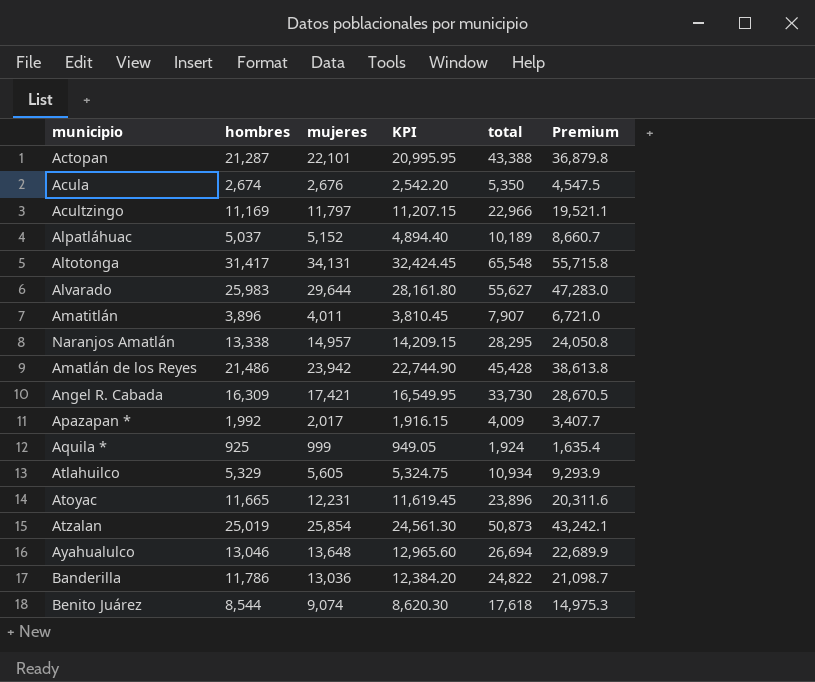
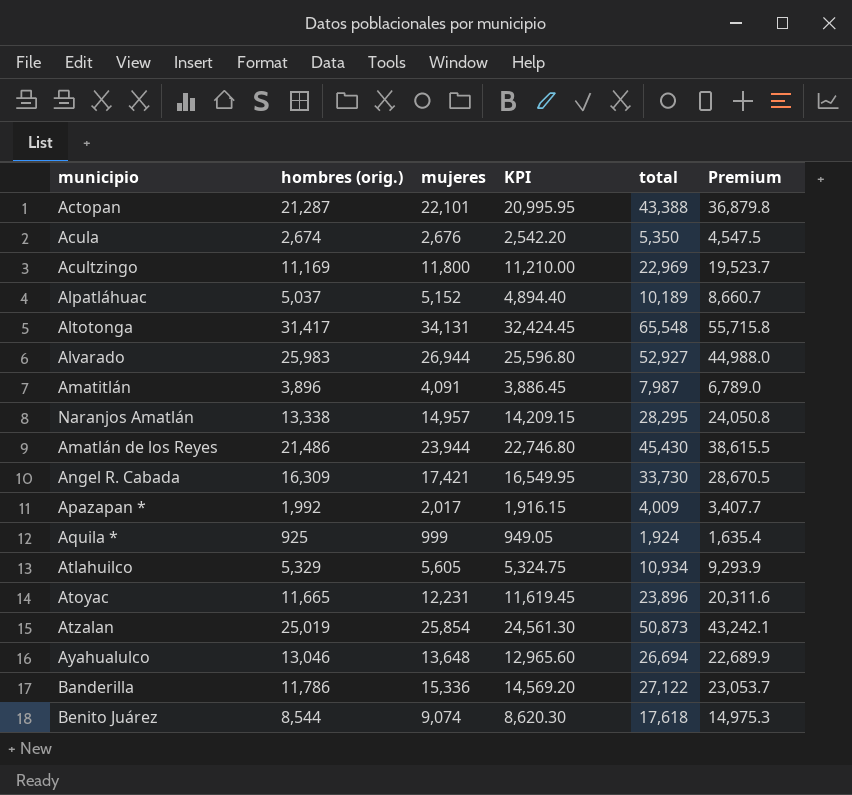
column name: hombres -> hombres (orig.)
Acultzingo | mujeres: 11,797 -> 11,800
Acultzingo | KPI: 11,207.15 -> 11,210.00
Acultzingo | total: 22,966 -> 22,969
Acultzingo | Premium: 19,521.1 -> 19,523.7
Alvarado | mujeres: 29,644 -> 26,944
Alvarado | KPI: 28,161.80 -> 25,596.80
Alvarado | total: 55,627 -> 52,927
Alvarado | Premium: 47,283.0 -> 44,988.0
Amatitlán | mujeres: 4,011 -> 4,091
Amatitlán | KPI: 3,810.45 -> 3,886.45
Amatitlán | total: 7,907 -> 7,987
Amatitlán | Premium: 6,721.0 -> 6,789.0
Amatlán de los Reyes | mujeres: 23,942 -> 23,944
Amatlán de los Reyes | KPI: 22,744.90 -> 22,746.80
Amatlán de los Reyes | total: 45,428 -> 45,430
Amatlán de los Reyes | Premium: 38,613.8 -> 38,615.5
Banderilla | mujeres: 13,036 -> 15,336
Banderilla | KPI: 12,384.20 -> 14,569.20
Banderilla | total: 24,822 -> 27,122
Banderilla | Premium: 21,098.7 -> 23,053.7

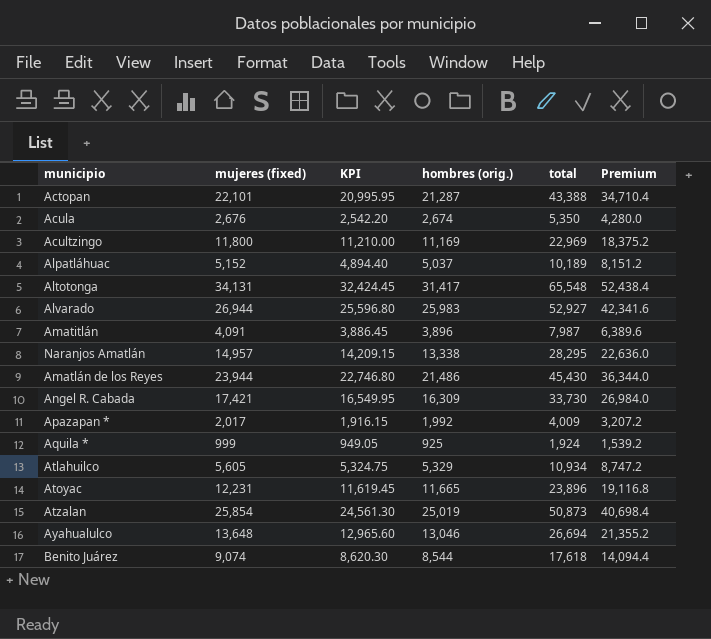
column name: mujeres -> mujeres (fixed)
column hombres (orig.) | position: 2 -> 4
column Premium | formula: [total] * 0.85 -> [total] * 0.8
row Banderilla: 11,786 | 15,336 | 14,569.20 | 27,122 | 23,053.7 -> none

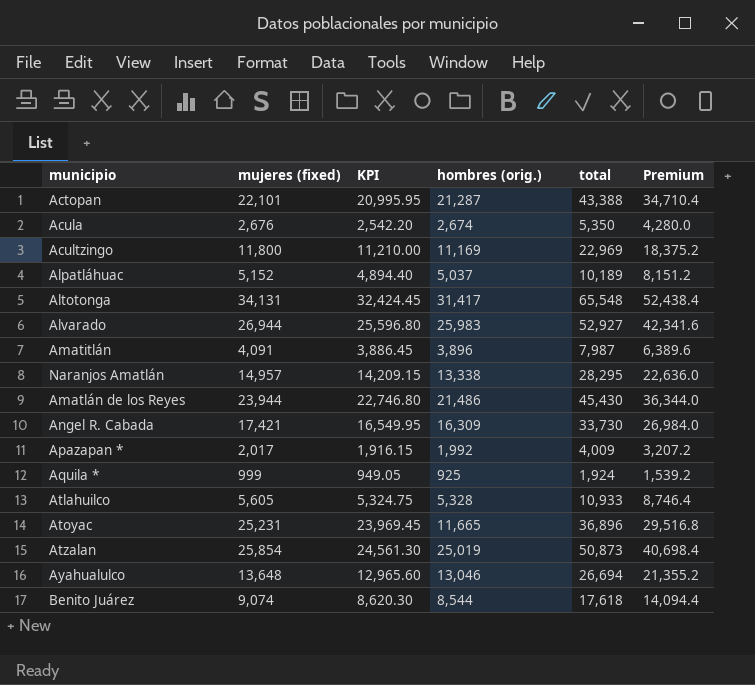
Atlahuilco | hombres (orig.): 5,329 -> 5,328
Atlahuilco | total: 10,934 -> 10,933
Atlahuilco | Premium: 8,747.2 -> 8,746.4
Atoyac | mujeres (fixed): 12,231 -> 25,231
Atoyac | KPI: 11,619.45 -> 23,969.45
Atoyac | total: 23,896 -> 36,896
Atoyac | Premium: 19,116.8 -> 29,516.8

